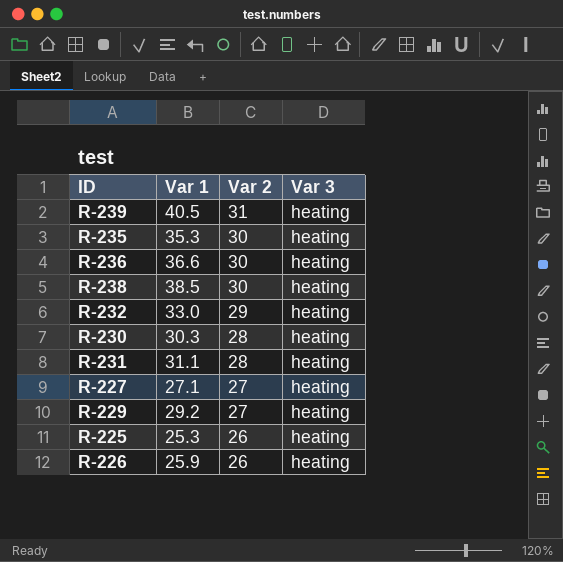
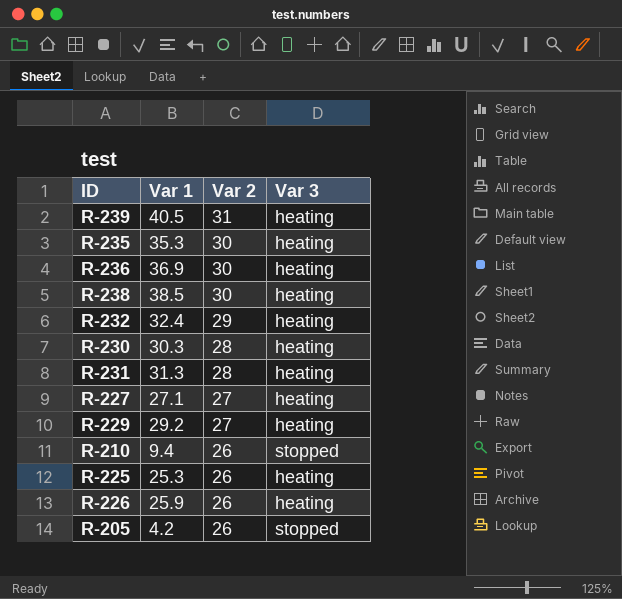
R-236 | Var 1: 36.6 -> 36.9
R-232 | Var 1: 33.0 -> 32.4
R-231 | Var 1: 31.1 -> 31.3
row R-210: none -> 9.4 | 26 | stopped
row R-205: none -> 4.2 | 26 | stopped

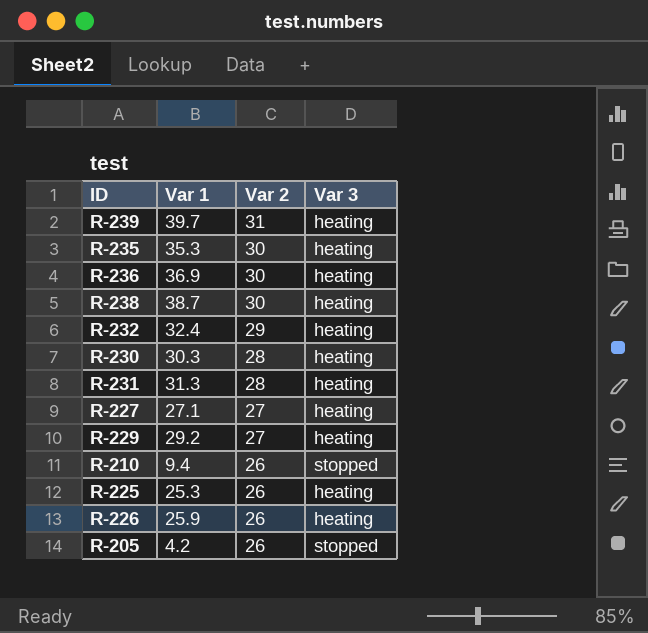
R-239 | Var 1: 40.5 -> 39.7
R-238 | Var 1: 38.5 -> 38.7

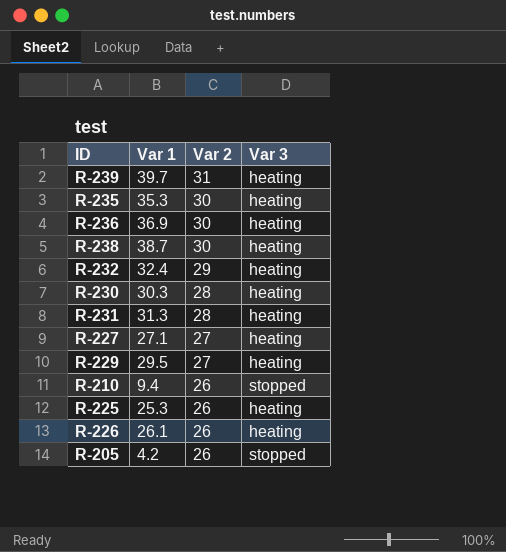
R-229 | Var 1: 29.2 -> 29.5
R-226 | Var 1: 25.9 -> 26.1

